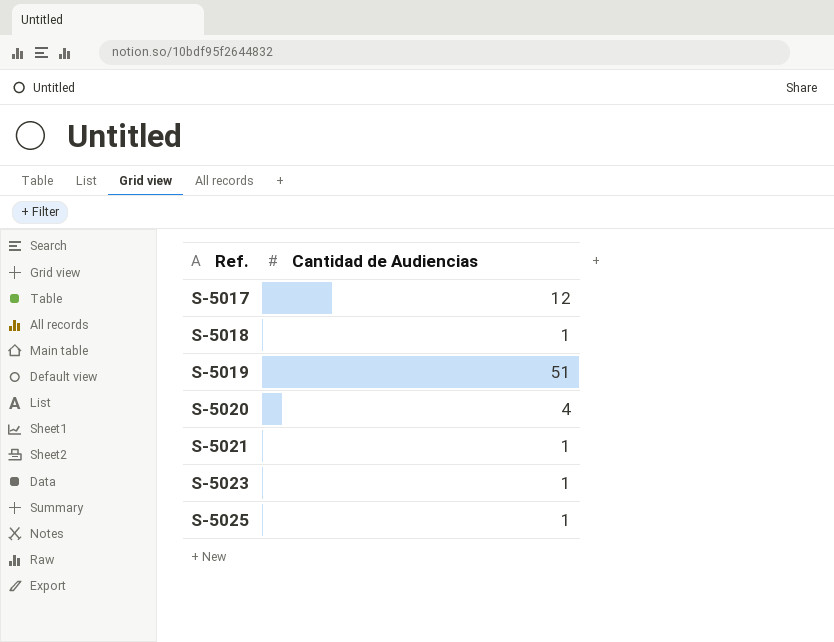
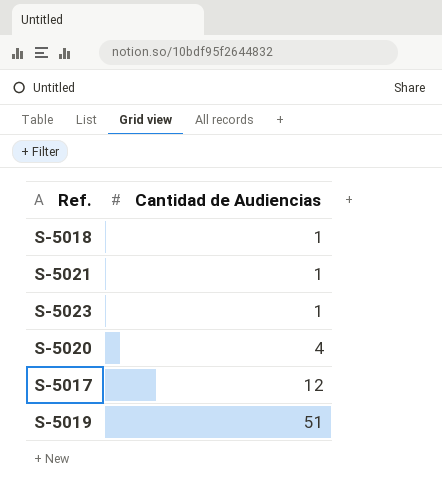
row order: Ref. ascending -> Cantidad de Audiencias ascending
row S-5025: 1 -> none

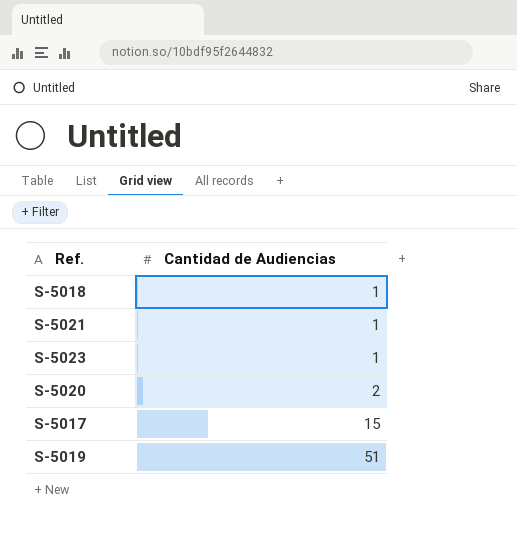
S-5020 | Cantidad de Audiencias: 4 -> 2
S-5017 | Cantidad de Audiencias: 12 -> 15

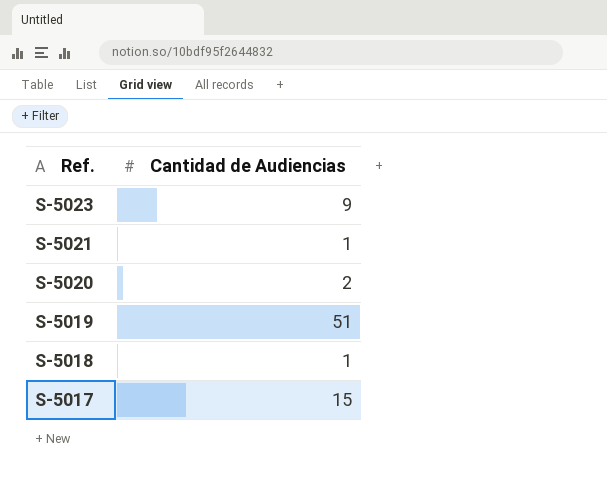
row order: Cantidad de Audiencias ascending -> Ref. descending
S-5023 | Cantidad de Audiencias: 1 -> 9

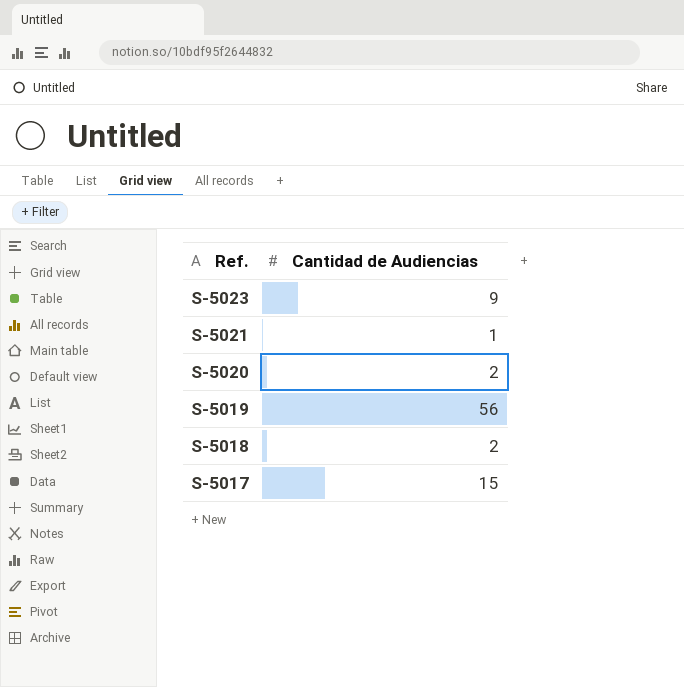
S-5019 | Cantidad de Audiencias: 51 -> 56
S-5018 | Cantidad de Audiencias: 1 -> 2

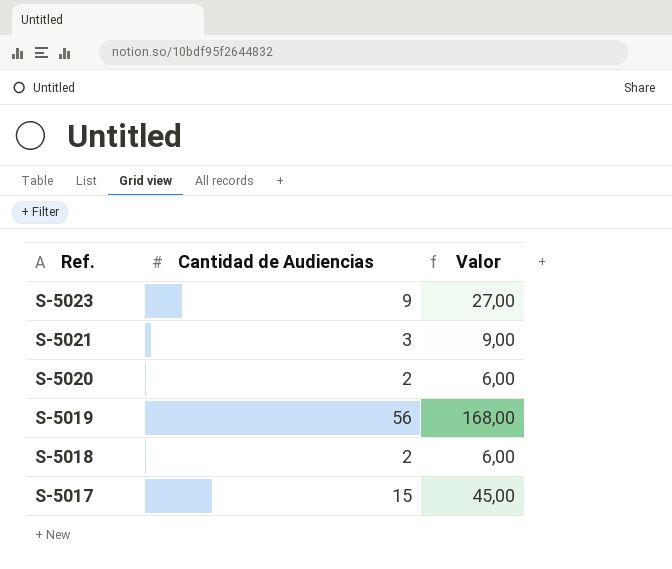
column Valor | formula: none -> [Cantidad de Audiencias] * 3
S-5021 | Cantidad de Audiencias: 1 -> 3

